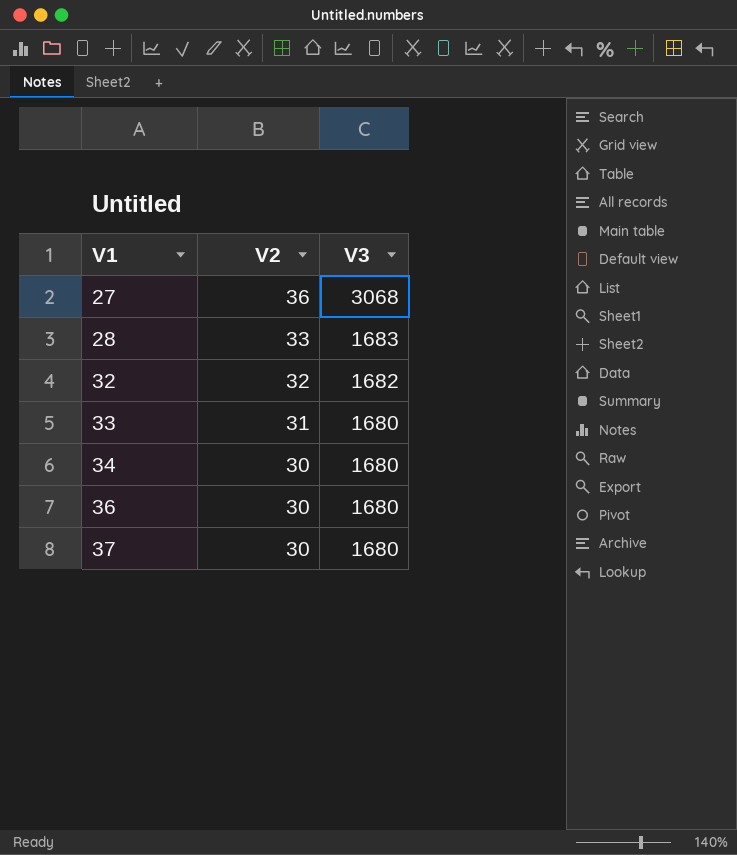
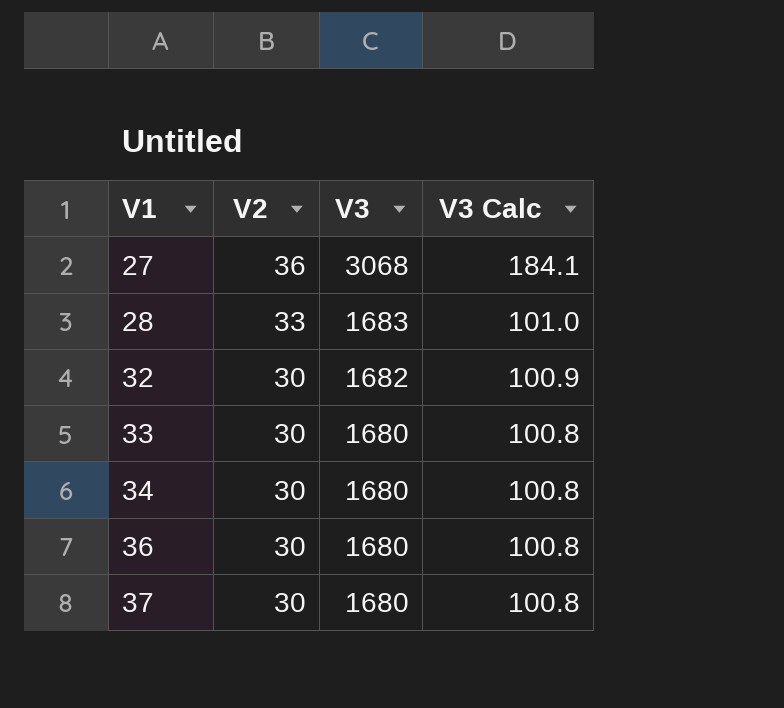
column V3 Calc | formula: none -> [V3] * 0.06
32 | V2: 32 -> 30
33 | V2: 31 -> 30

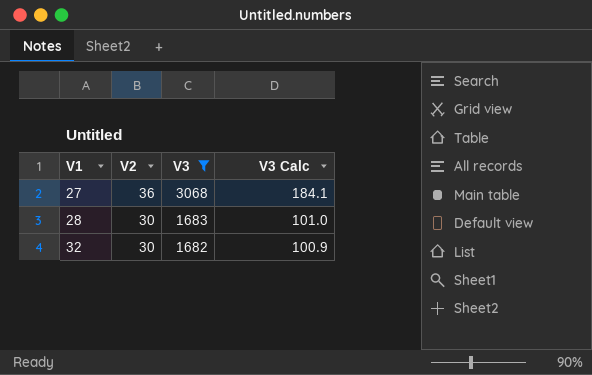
filter: none -> V3 != 1680
28 | V2: 33 -> 30

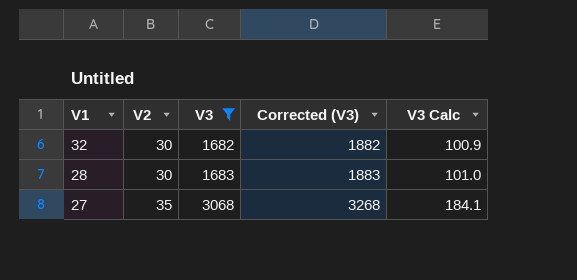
row order: V1 ascending -> V1 descending
column Corrected (V3) | formula: none -> [V3] + 200
27 | V2: 36 -> 35

